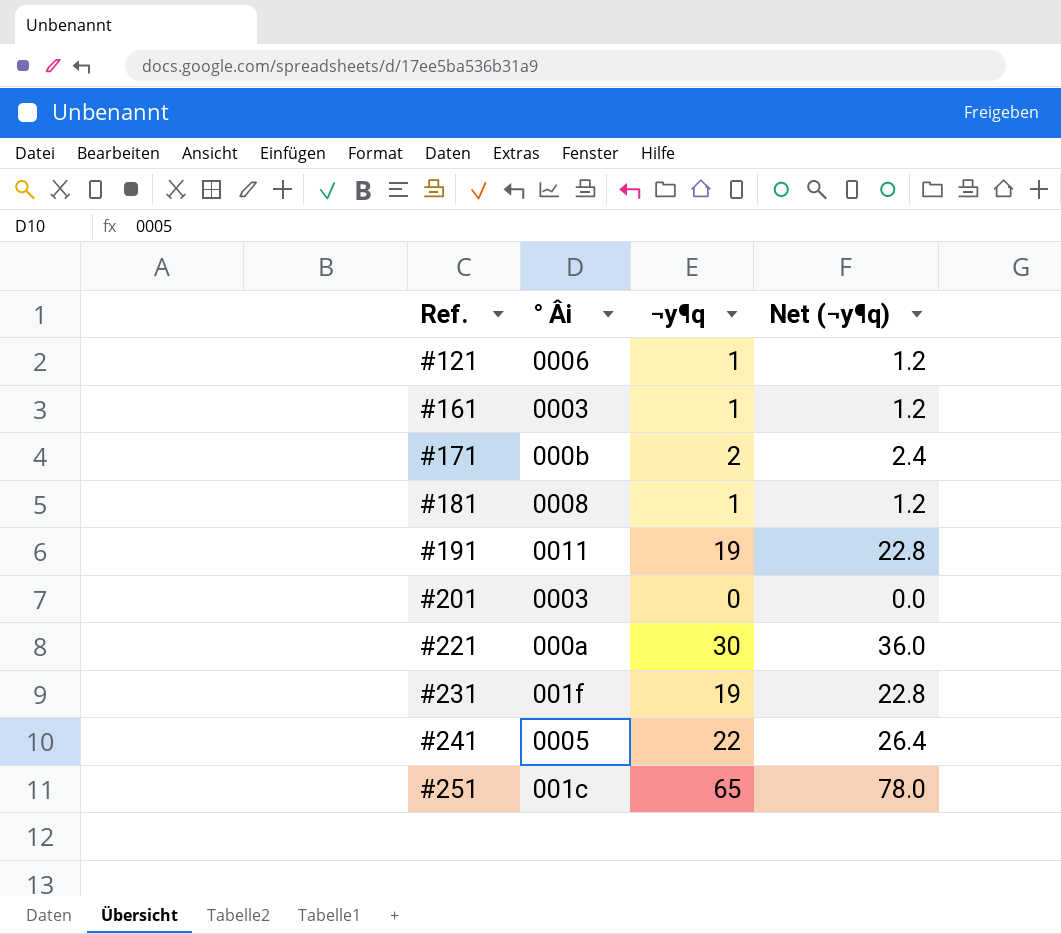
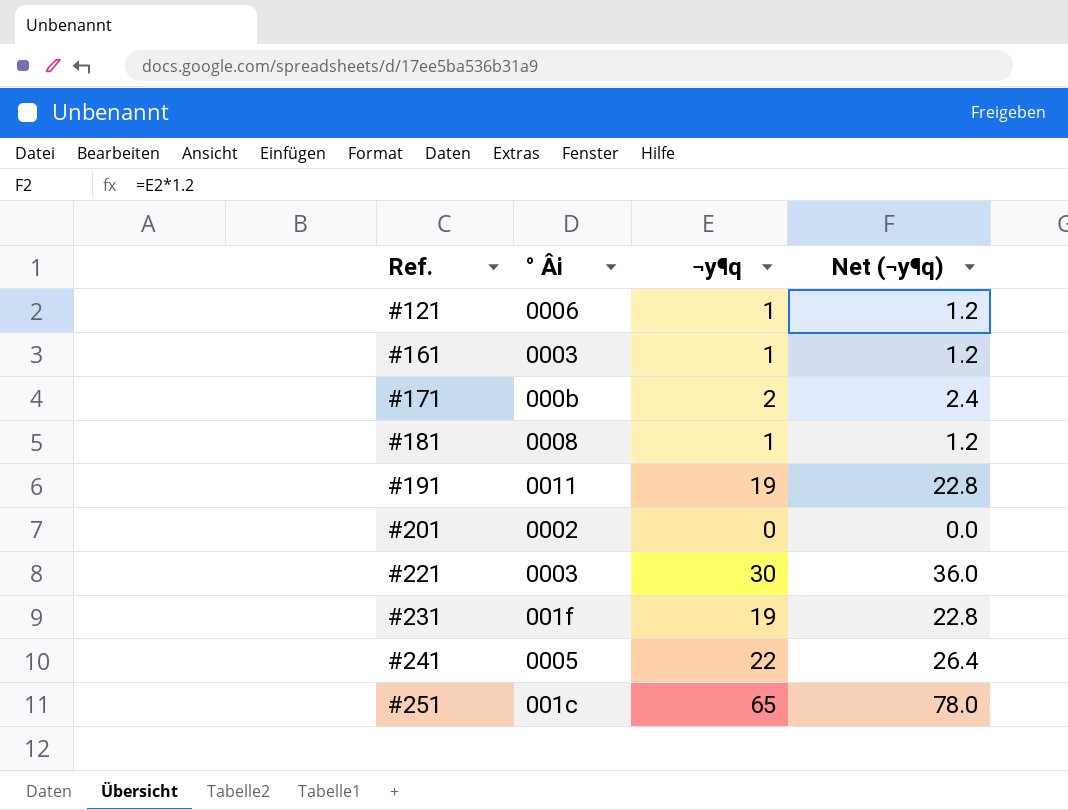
#201 | ° Âi: 0003 -> 0002
#221 | ° Âi: 000a -> 0003

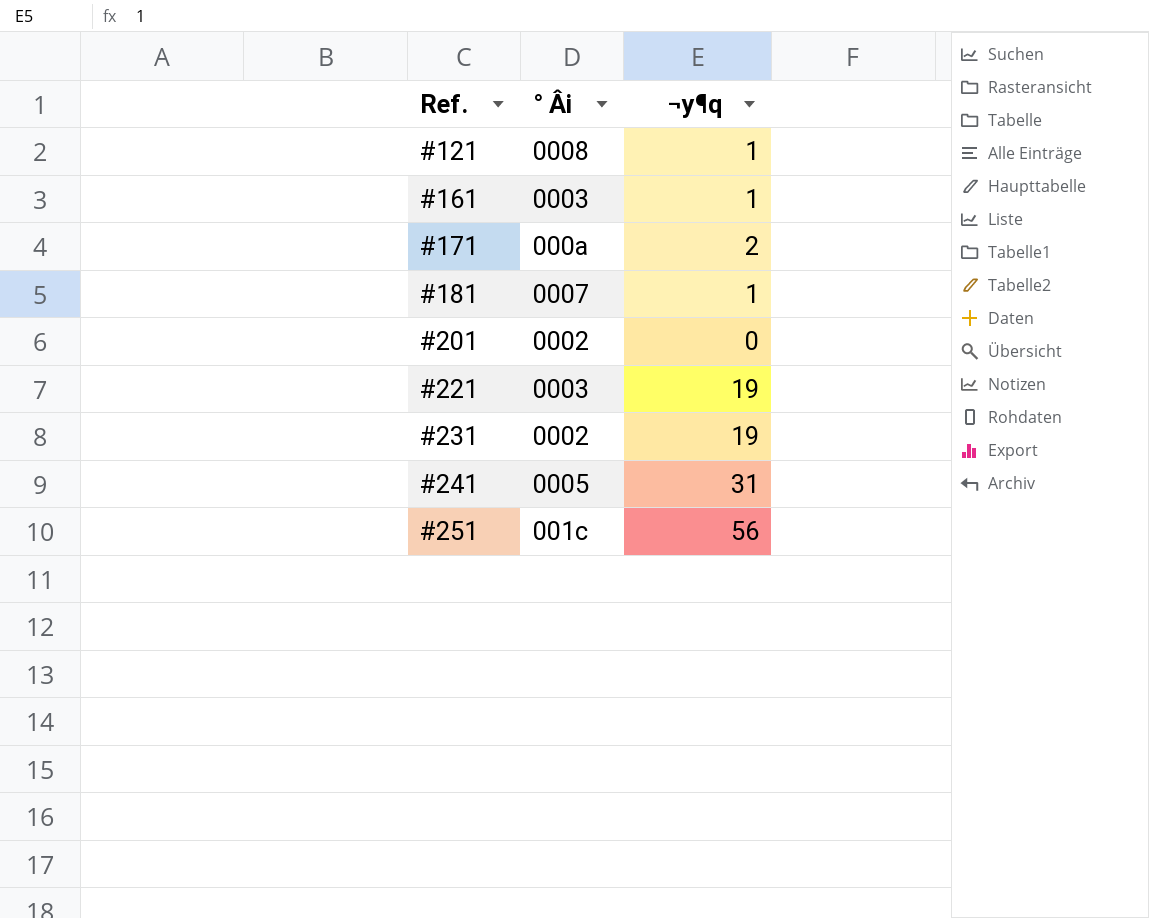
column Net (¬y¶q) | formula: [¬y¶q] * 1.2 -> none
row #191: 0011 | 19 | 22.8 -> none
#121 | ° Âi: 0006 -> 0008
#171 | ° Âi: 000b -> 000a
#181 | ° Âi: 0008 -> 0007
#221 | ¬y¶q: 30 -> 19
#231 | ° Âi: 001f -> 0002
#241 | ¬y¶q: 22 -> 31
#251 | ¬y¶q: 65 -> 56

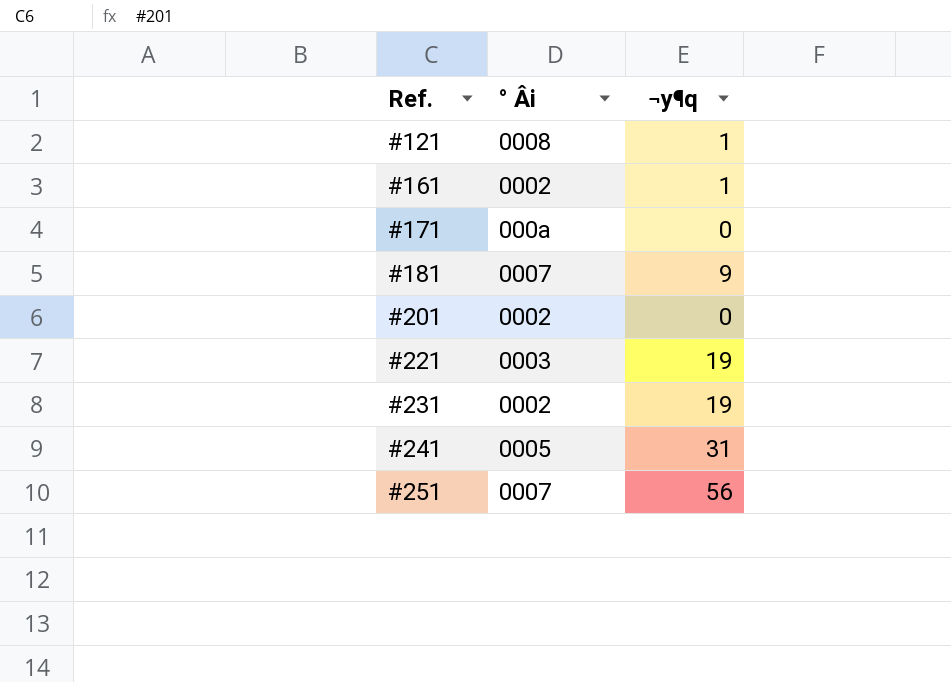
#161 | ° Âi: 0003 -> 0002
#171 | ¬y¶q: 2 -> 0
#181 | ¬y¶q: 1 -> 9
#251 | ° Âi: 001c -> 0007

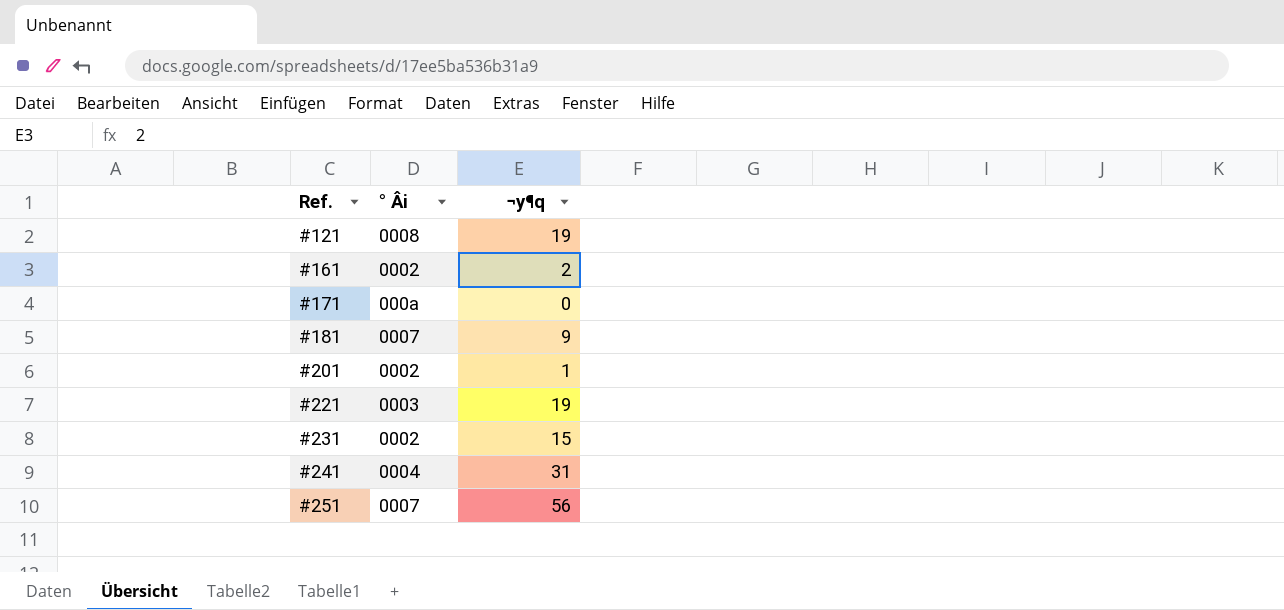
#121 | ¬y¶q: 1 -> 19
#161 | ¬y¶q: 1 -> 2
#201 | ¬y¶q: 0 -> 1
#231 | ¬y¶q: 19 -> 15
#241 | ° Âi: 0005 -> 0004

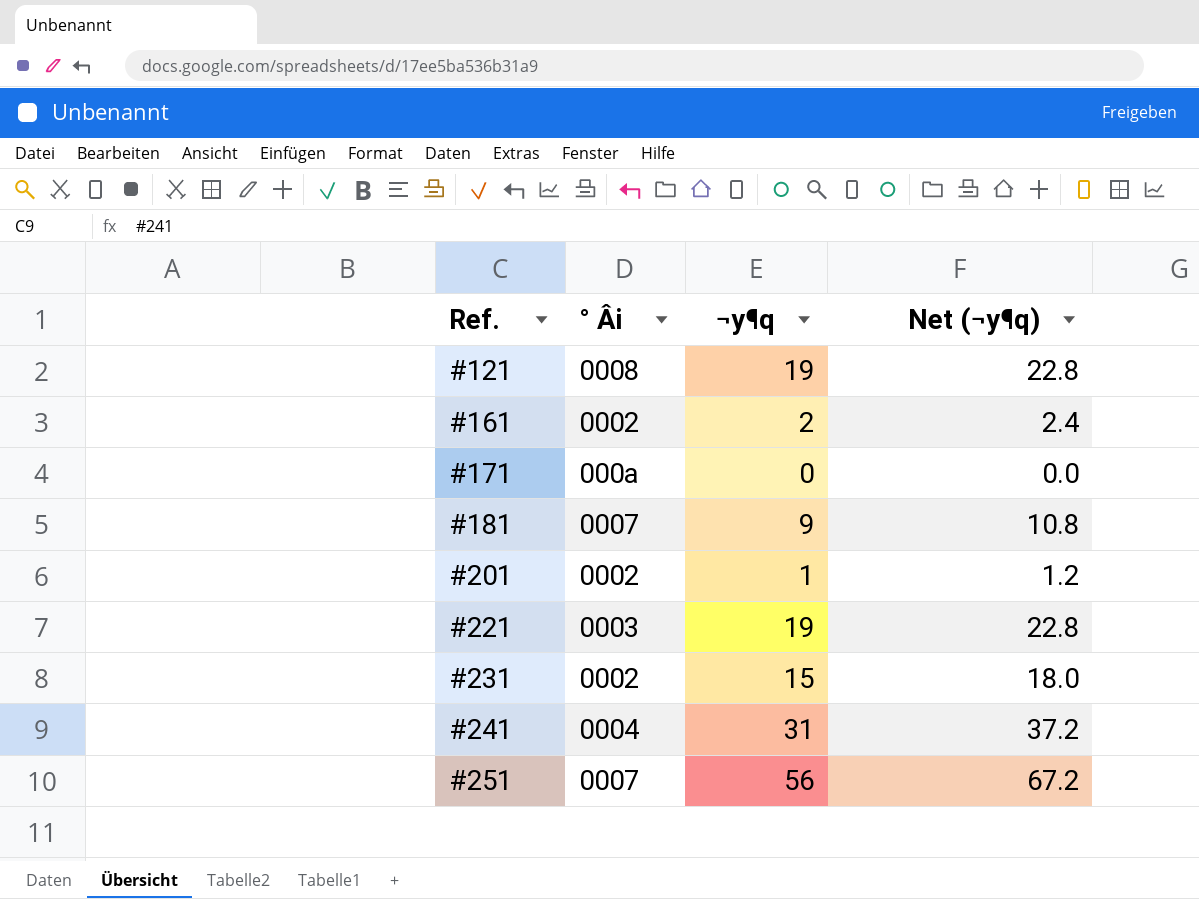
column Net (¬y¶q) | formula: none -> [¬y¶q] * 1.2

